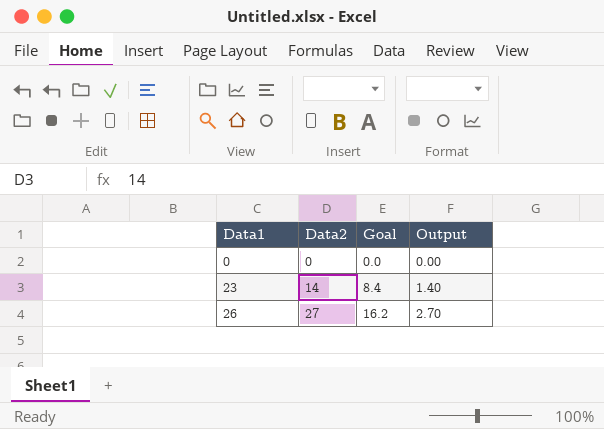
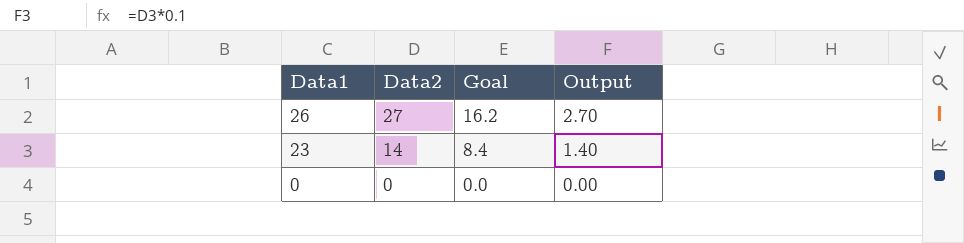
row order: Data1 ascending -> Data1 descending

